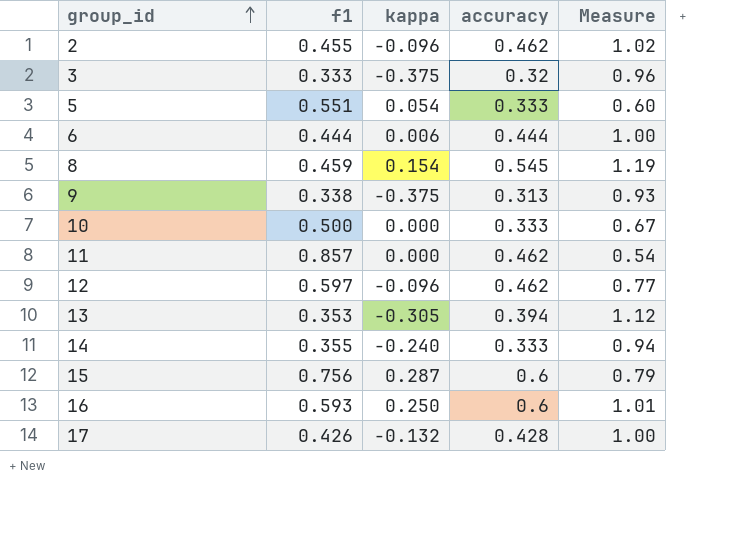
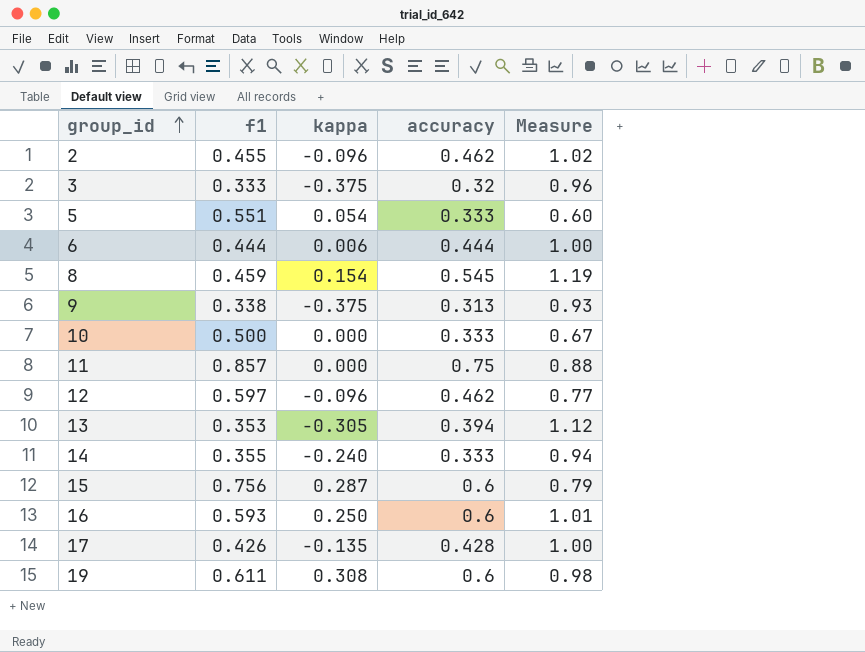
11 | accuracy: 0.462 -> 0.75
11 | Measure: 0.54 -> 0.88
17 | kappa: -0.132 -> -0.135
row 19: none -> 0.611 | 0.308 | 0.6 | 0.98

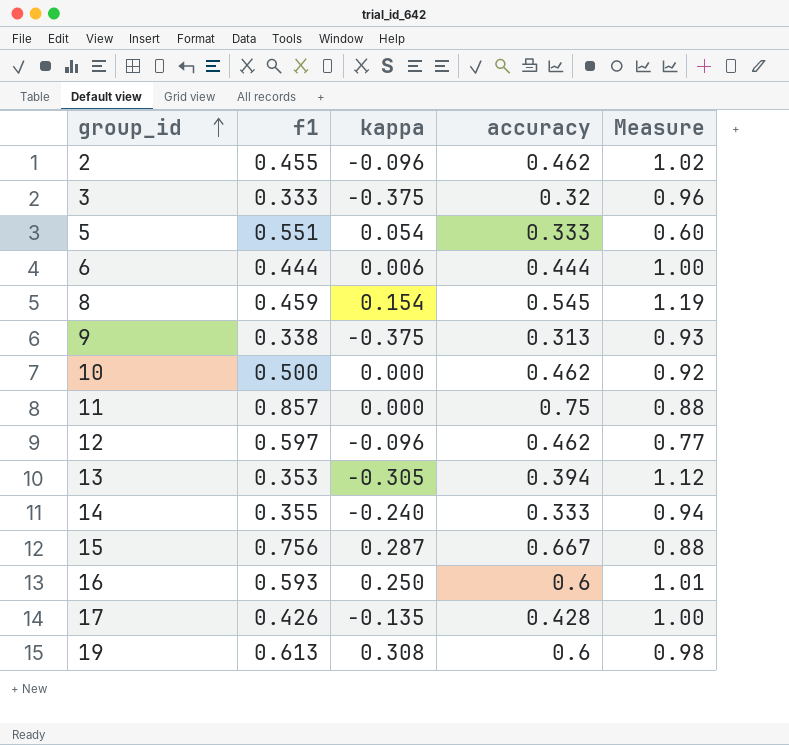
10 | accuracy: 0.333 -> 0.462
10 | Measure: 0.67 -> 0.92
15 | accuracy: 0.6 -> 0.667
15 | Measure: 0.79 -> 0.88
19 | f1: 0.611 -> 0.613

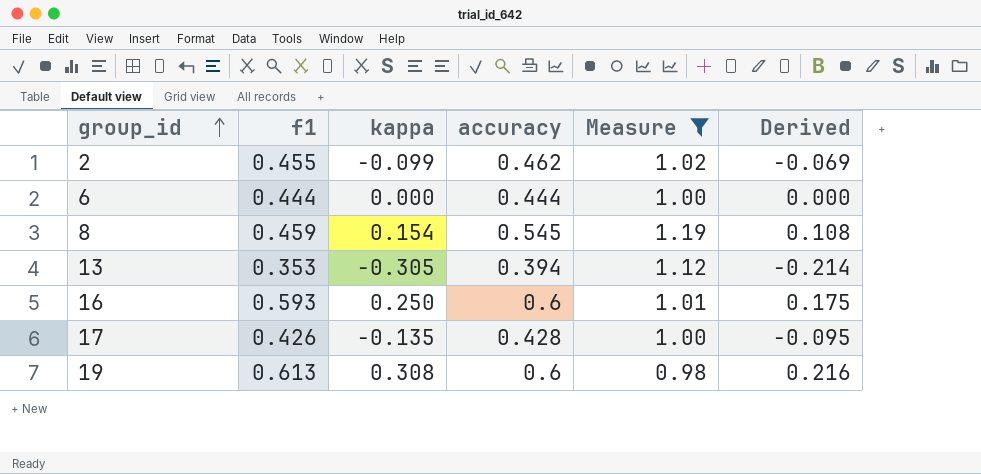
filter: none -> Measure >= 0.98
column Derived | formula: none -> [kappa] * 0.7
2 | kappa: -0.096 -> -0.099
6 | kappa: 0.006 -> 0.000

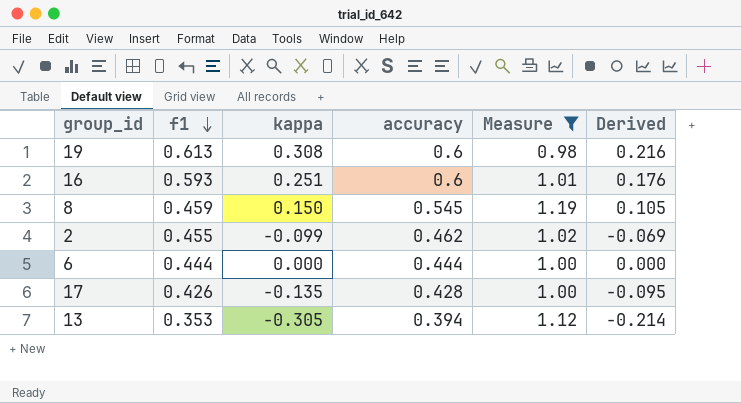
row order: group_id ascending -> f1 descending
16 | kappa: 0.250 -> 0.251
16 | Derived: 0.175 -> 0.176
8 | kappa: 0.154 -> 0.150
8 | Derived: 0.108 -> 0.105

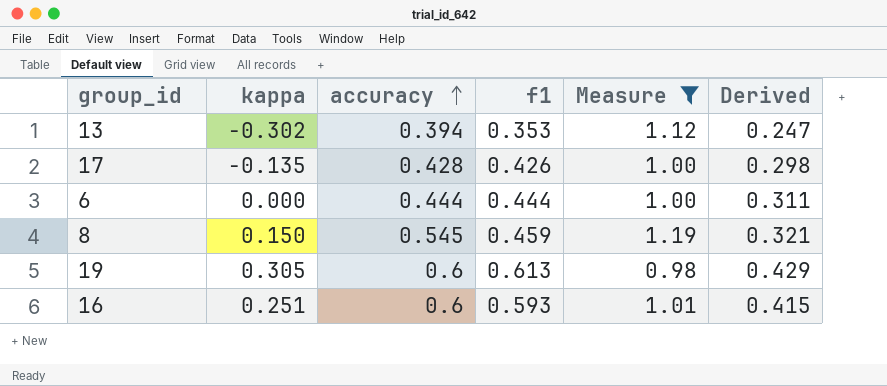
row order: f1 descending -> accuracy ascending
column f1 | position: 2 -> 4
column Derived | formula: [kappa] * 0.7 -> [f1] * 0.7
row 2: 0.455 | -0.099 | 0.462 | 1.02 | -0.069 -> none
13 | kappa: -0.305 -> -0.302
19 | kappa: 0.308 -> 0.305

